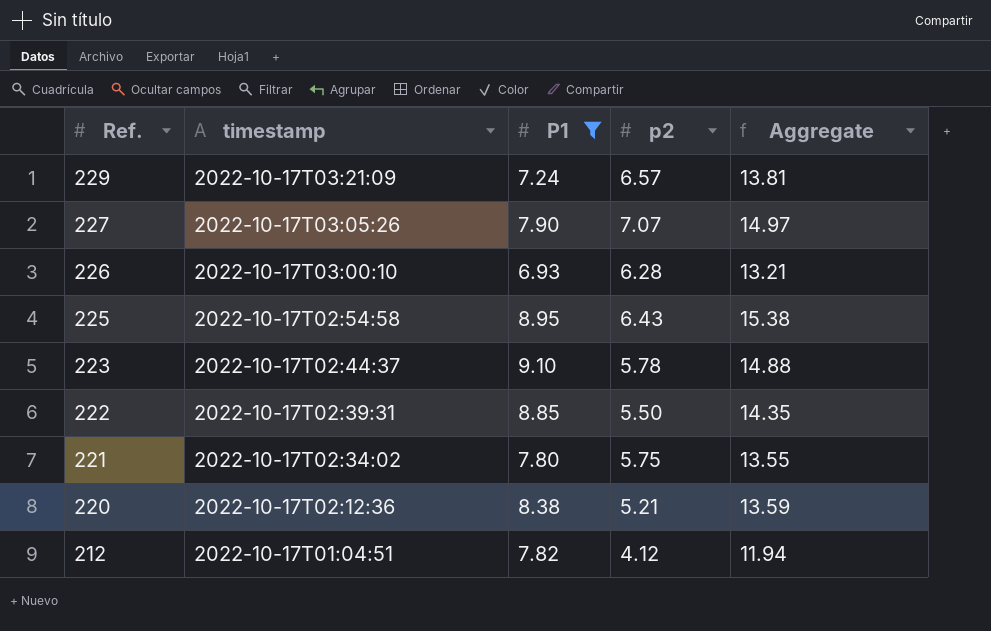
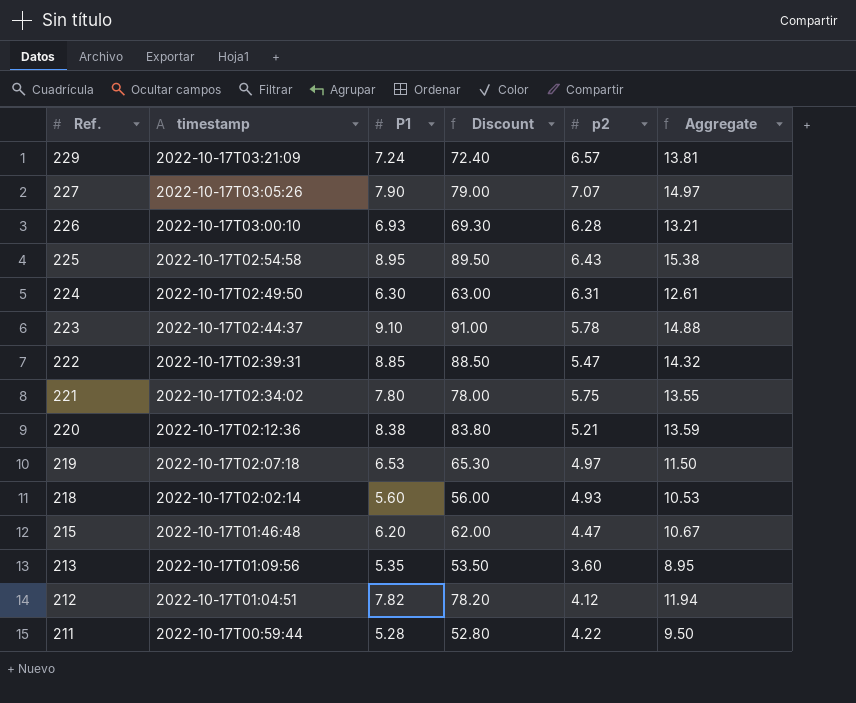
filter: P1 >= 6.93 -> none
column Discount | formula: none -> [P1] * 10
222 | p2: 5.50 -> 5.47
222 | Aggregate: 14.35 -> 14.32

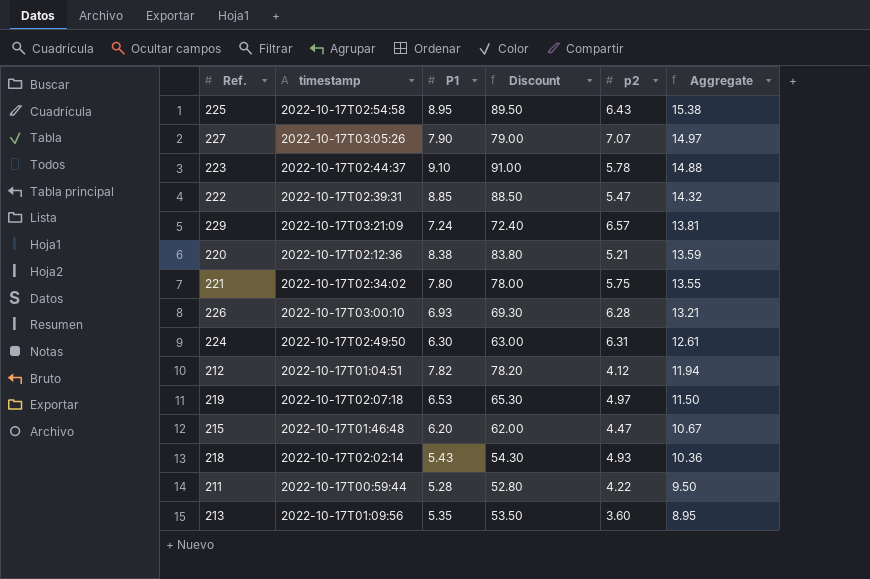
row order: Ref. descending -> Aggregate descending
218 | P1: 5.60 -> 5.43
218 | Discount: 56.00 -> 54.30
218 | Aggregate: 10.53 -> 10.36

